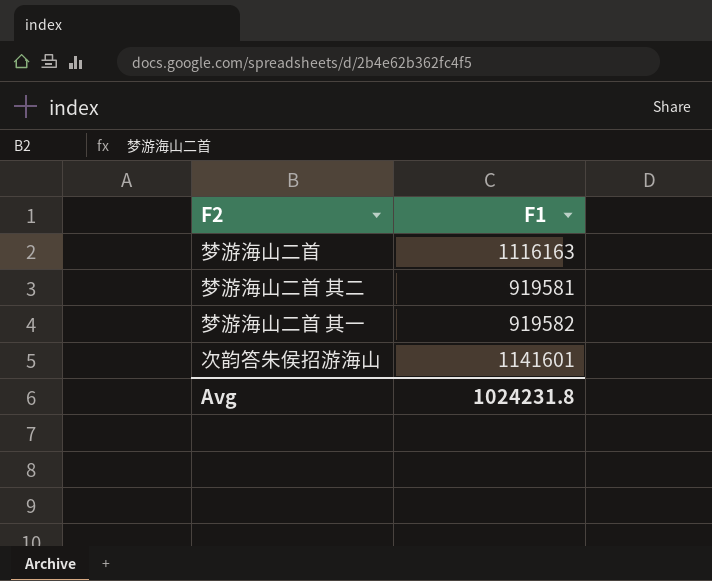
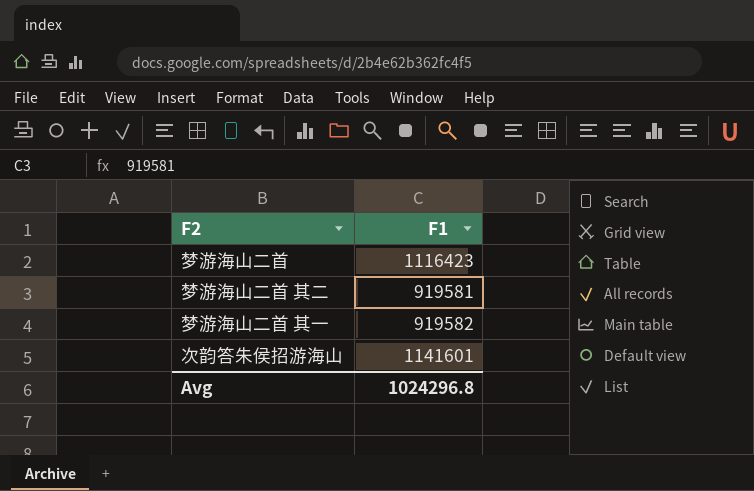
梦游海山二首 | F1: 1116163 -> 1116423
Avg | F1: 1024231.8 -> 1024296.8

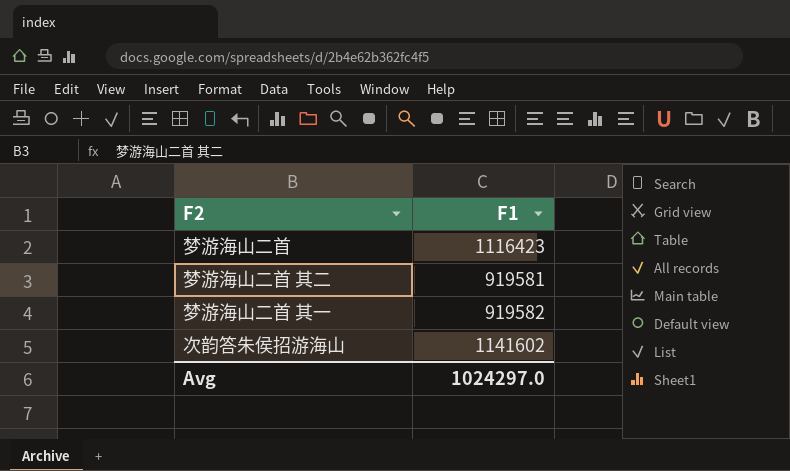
次韵答朱侯招游海山 | F1: 1141601 -> 1141602
Avg | F1: 1024296.8 -> 1024297.0

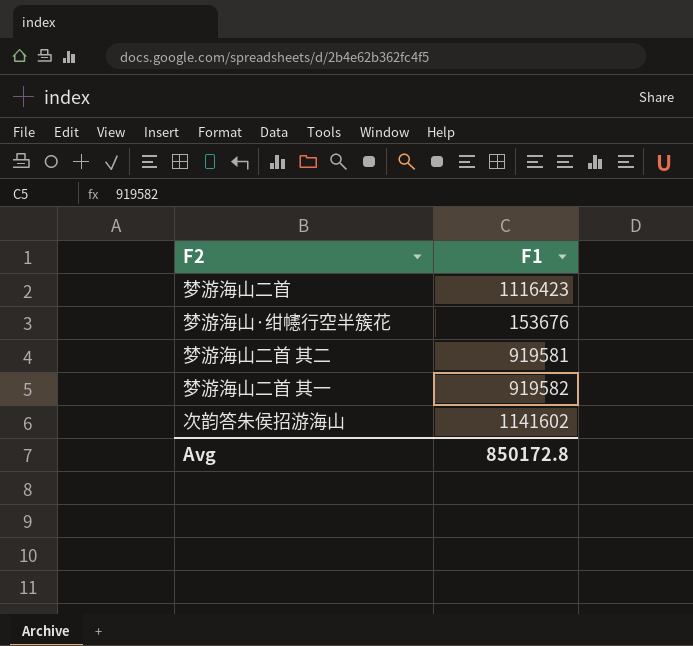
row 梦游海山·绀幰行空半簇花: none -> 153676
Avg | F1: 1024297.0 -> 850172.8

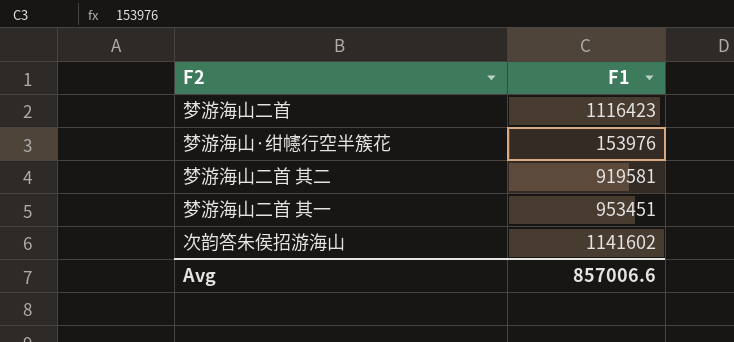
梦游海山·绀幰行空半簇花 | F1: 153676 -> 153976
梦游海山二首 其一 | F1: 919582 -> 953451
Avg | F1: 850172.8 -> 857006.6

